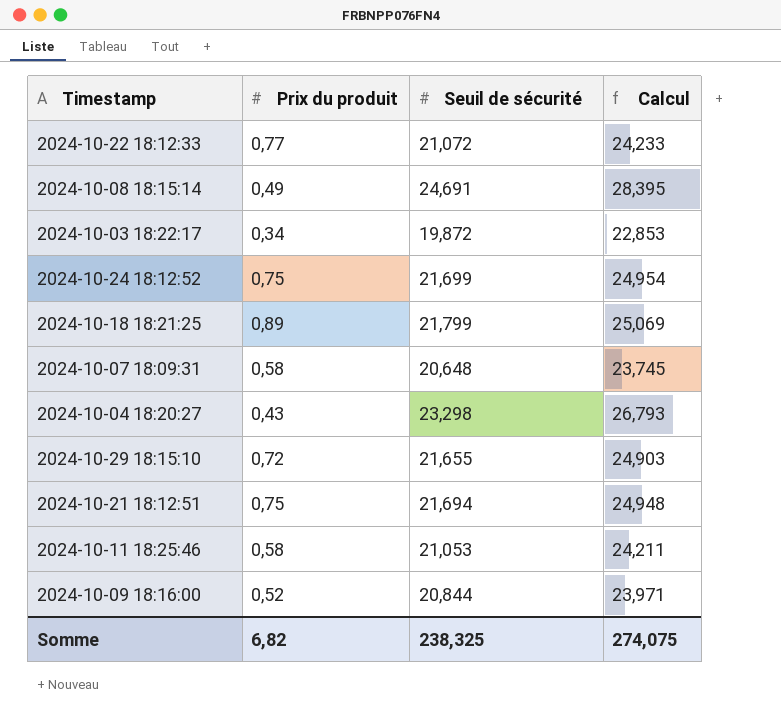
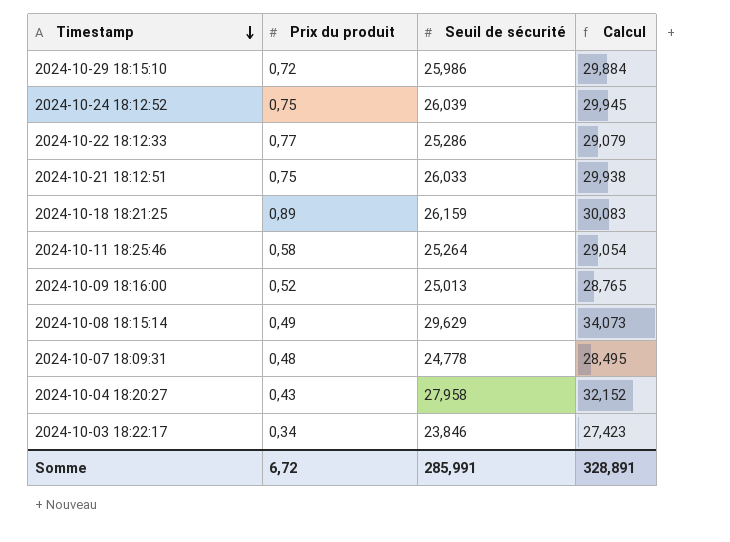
row order: none -> Timestamp descending
2024-10-29 18:15:10 | Seuil de sécurité: 21,655 -> 25,986
2024-10-29 18:15:10 | Calcul: 24,903 -> 29,884
2024-10-24 18:12:52 | Seuil de sécurité: 21,699 -> 26,039
2024-10-24 18:12:52 | Calcul: 24,954 -> 29,945
2024-10-22 18:12:33 | Seuil de sécurité: 21,072 -> 25,286
2024-10-22 18:12:33 | Calcul: 24,233 -> 29,079
2024-10-21 18:12:51 | Seuil de sécurité: 21,694 -> 26,033
2024-10-21 18:12:51 | Calcul: 24,948 -> 29,938
2024-10-18 18:21:25 | Seuil de sécurité: 21,799 -> 26,159
2024-10-18 18:21:25 | Calcul: 25,069 -> 30,083
2024-10-11 18:25:46 | Seuil de sécurité: 21,053 -> 25,264
2024-10-11 18:25:46 | Calcul: 24,211 -> 29,054
2024-10-09 18:16:00 | Seuil de sécurité: 20,844 -> 25,013
2024-10-09 18:16:00 | Calcul: 23,971 -> 28,765
2024-10-08 18:15:14 | Seuil de sécurité: 24,691 -> 29,629
2024-10-08 18:15:14 | Calcul: 28,395 -> 34,073
2024-10-07 18:09:31 | Prix du produit: 0,58 -> 0,48
2024-10-07 18:09:31 | Seuil de sécurité: 20,648 -> 24,778
2024-10-07 18:09:31 | Calcul: 23,745 -> 28,495
2024-10-04 18:20:27 | Seuil de sécurité: 23,298 -> 27,958
2024-10-04 18:20:27 | Calcul: 26,793 -> 32,152
2024-10-03 18:22:17 | Seuil de sécurité: 19,872 -> 23,846
2024-10-03 18:22:17 | Calcul: 22,853 -> 27,423
Somme | Prix du produit: 6,82 -> 6,72
Somme | Seuil de sécurité: 238,325 -> 285,991
Somme | Calcul: 274,075 -> 328,891

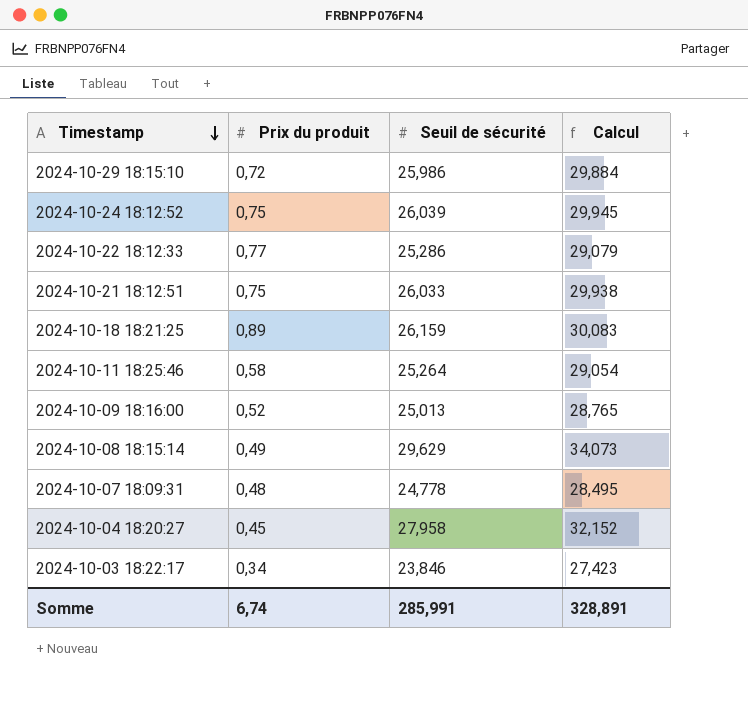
2024-10-04 18:20:27 | Prix du produit: 0,43 -> 0,45
Somme | Prix du produit: 6,72 -> 6,74

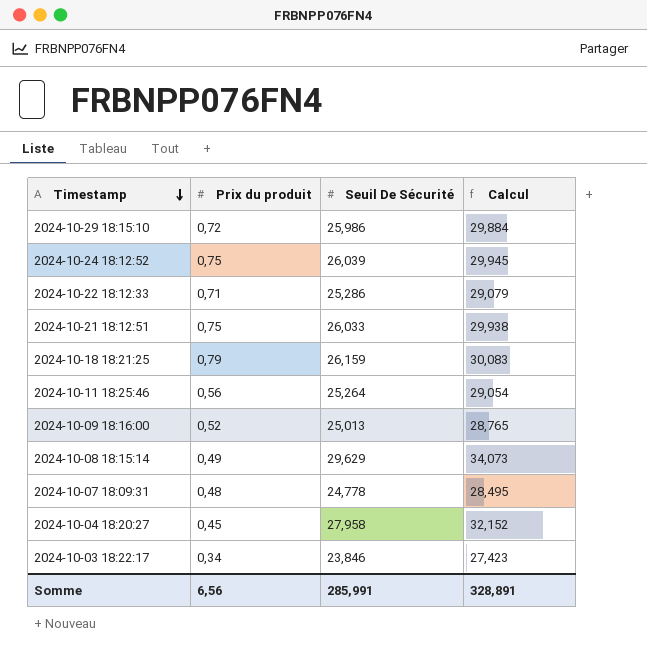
column name: Seuil de sécurité -> Seuil De Sécurité
2024-10-22 18:12:33 | Prix du produit: 0,77 -> 0,71
2024-10-18 18:21:25 | Prix du produit: 0,89 -> 0,79
2024-10-11 18:25:46 | Prix du produit: 0,58 -> 0,56
Somme | Prix du produit: 6,74 -> 6,56

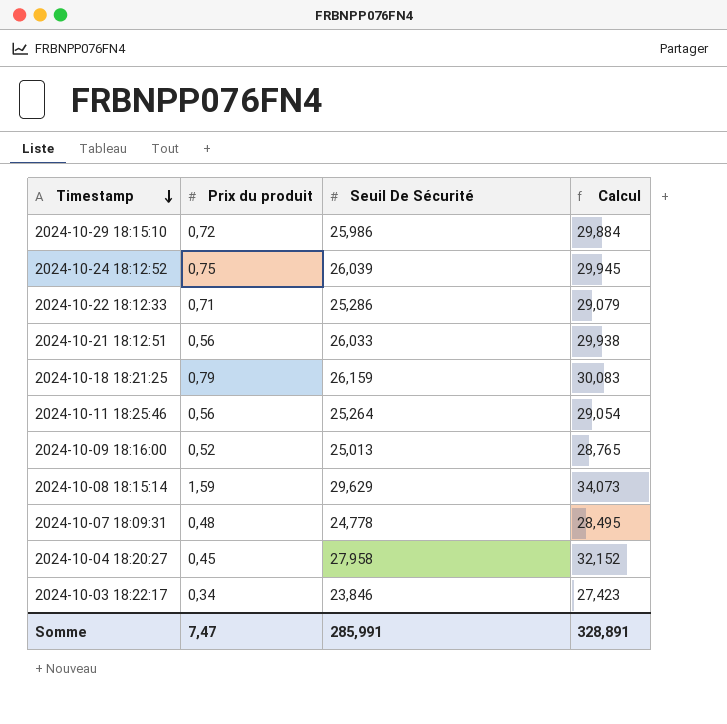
2024-10-21 18:12:51 | Prix du produit: 0,75 -> 0,56
2024-10-08 18:15:14 | Prix du produit: 0,49 -> 1,59
Somme | Prix du produit: 6,56 -> 7,47

